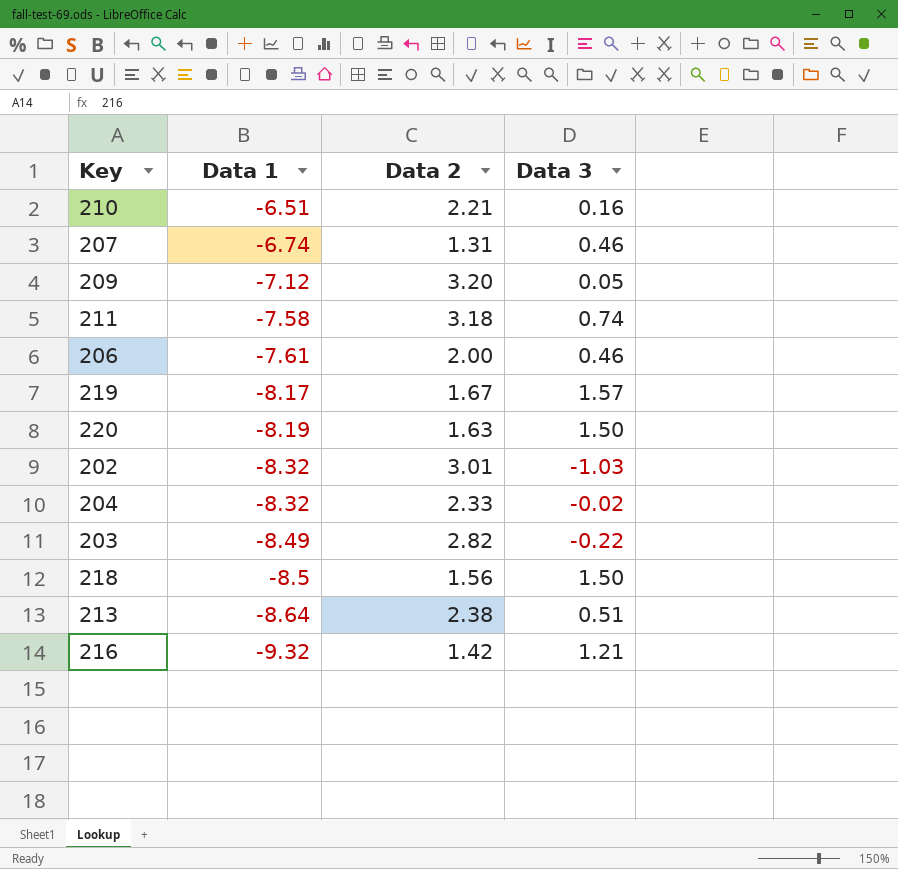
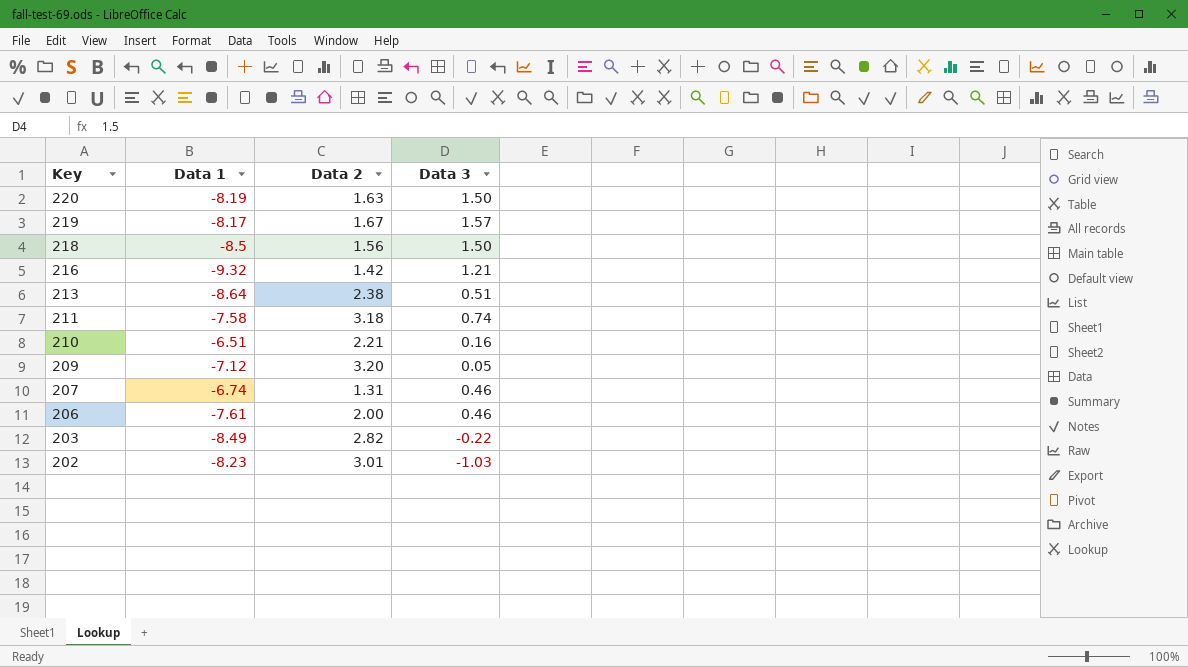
row order: Data 1 descending -> Key descending
row 204: -8.32 | 2.33 | -0.02 -> none
202 | Data 1: -8.32 -> -8.23

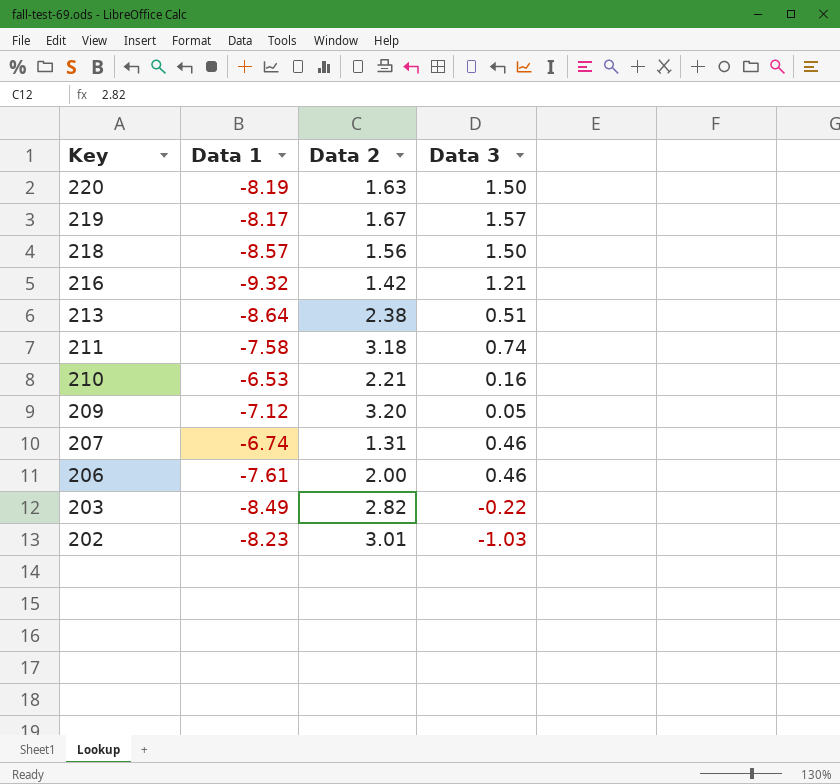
218 | Data 1: -8.5 -> -8.57
210 | Data 1: -6.51 -> -6.53

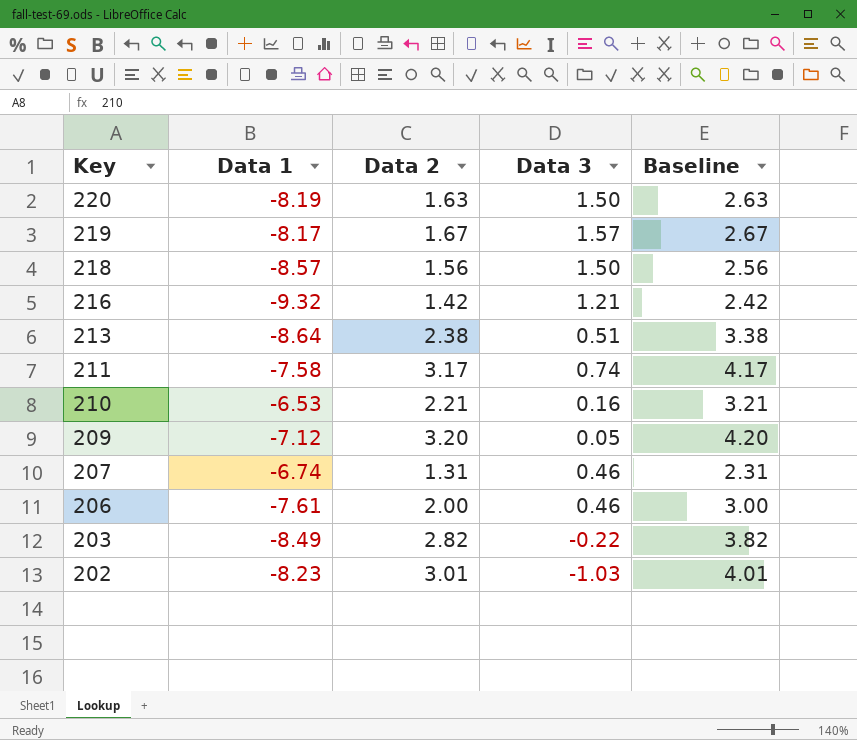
column Baseline | formula: none -> [Data 2] + 1
211 | Data 2: 3.18 -> 3.17

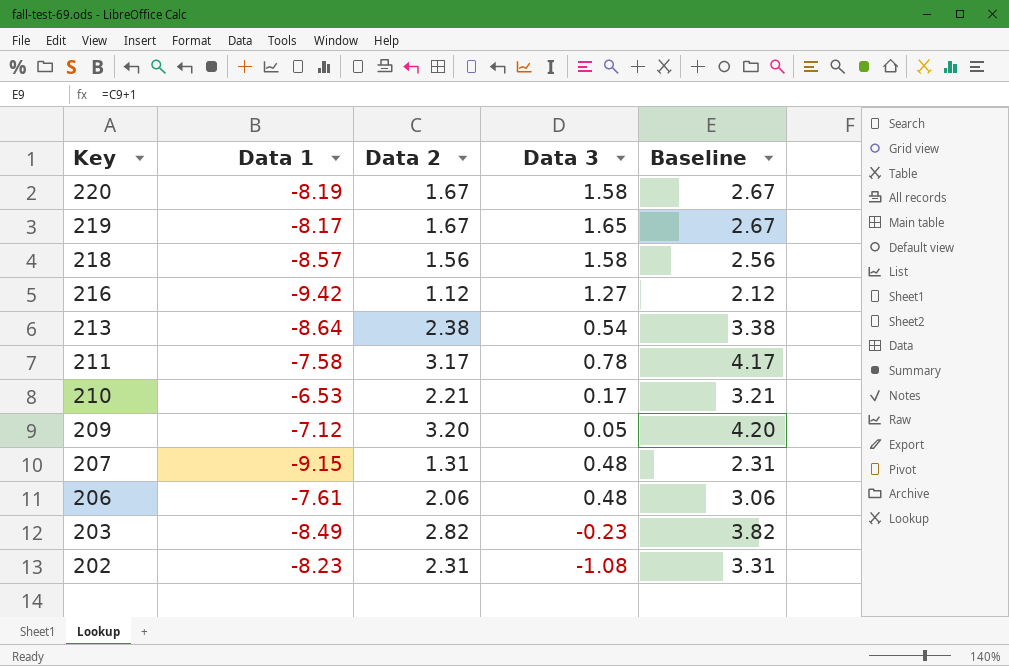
220 | Data 2: 1.63 -> 1.67
220 | Data 3: 1.50 -> 1.58
220 | Baseline: 2.63 -> 2.67
219 | Data 3: 1.57 -> 1.65
218 | Data 3: 1.50 -> 1.58
216 | Data 1: -9.32 -> -9.42
216 | Data 2: 1.42 -> 1.12
216 | Data 3: 1.21 -> 1.27
216 | Baseline: 2.42 -> 2.12
213 | Data 3: 0.51 -> 0.54
211 | Data 3: 0.74 -> 0.78
210 | Data 3: 0.16 -> 0.17
207 | Data 1: -6.74 -> -9.15
207 | Data 3: 0.46 -> 0.48
206 | Data 2: 2.00 -> 2.06
206 | Data 3: 0.46 -> 0.48
206 | Baseline: 3.00 -> 3.06
203 | Data 3: -0.22 -> -0.23
202 | Data 2: 3.01 -> 2.31
202 | Data 3: -1.03 -> -1.08
202 | Baseline: 4.01 -> 3.31

